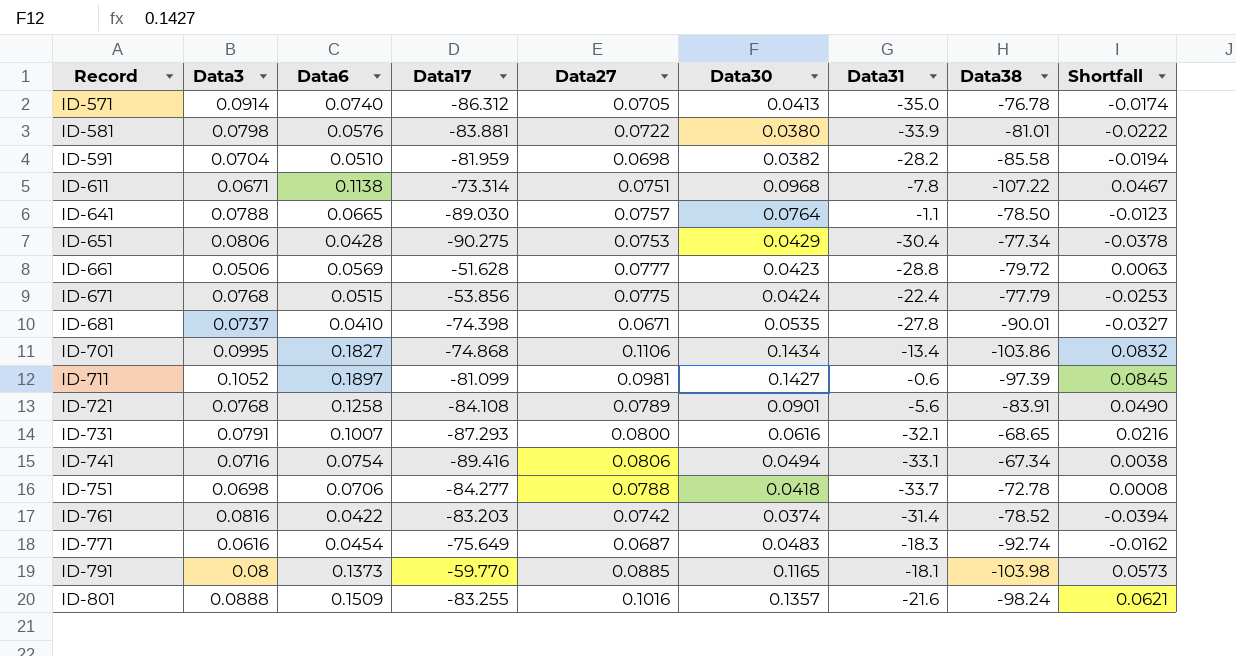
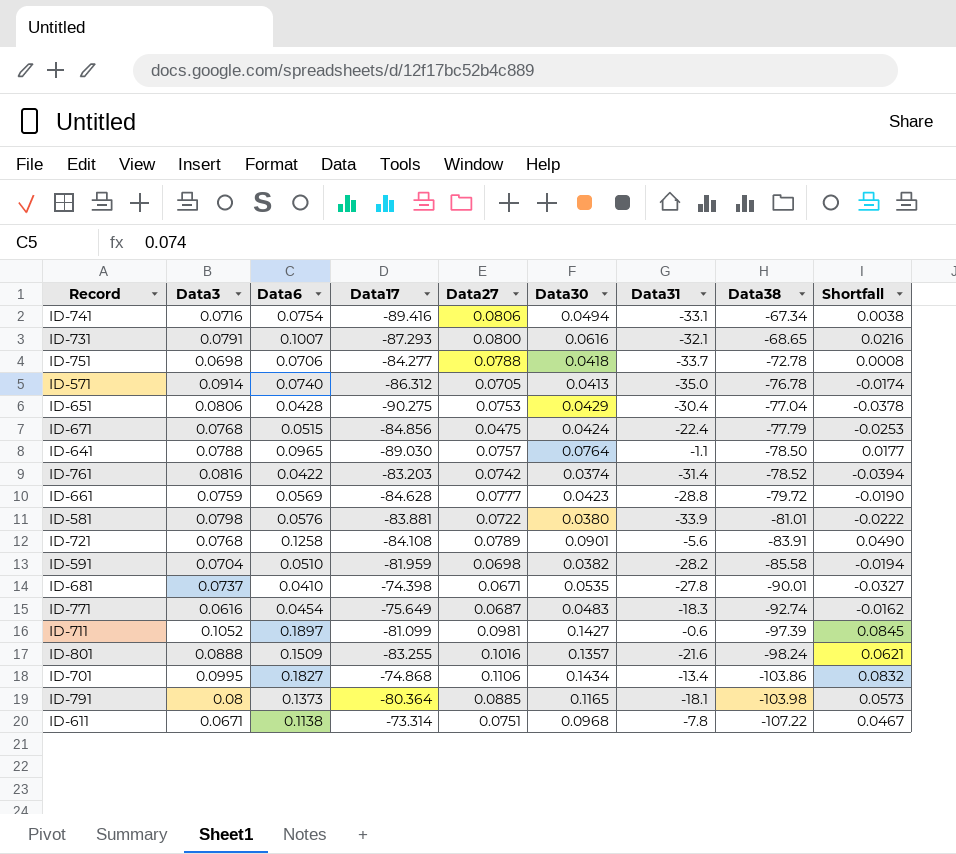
row order: Record ascending -> Data38 descending
ID-651 | Data38: -77.34 -> -77.04
ID-671 | Data17: -53.856 -> -84.856
ID-671 | Data27: 0.0775 -> 0.0475
ID-641 | Data6: 0.0665 -> 0.0965
ID-641 | Shortfall: -0.0123 -> 0.0177
ID-661 | Data3: 0.0506 -> 0.0759
ID-661 | Data17: -51.628 -> -84.628
ID-661 | Shortfall: 0.0063 -> -0.0190
ID-791 | Data17: -59.770 -> -80.364

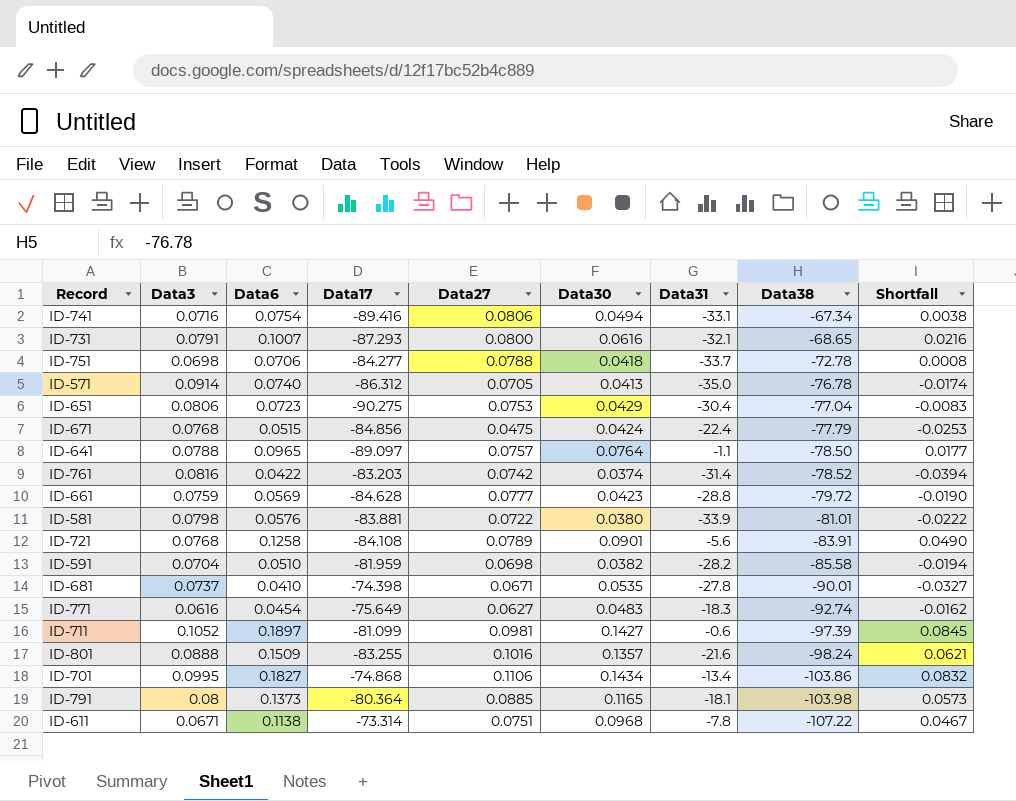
ID-651 | Data6: 0.0428 -> 0.0723
ID-651 | Shortfall: -0.0378 -> -0.0083
ID-641 | Data17: -89.030 -> -89.097
ID-771 | Data27: 0.0687 -> 0.0627

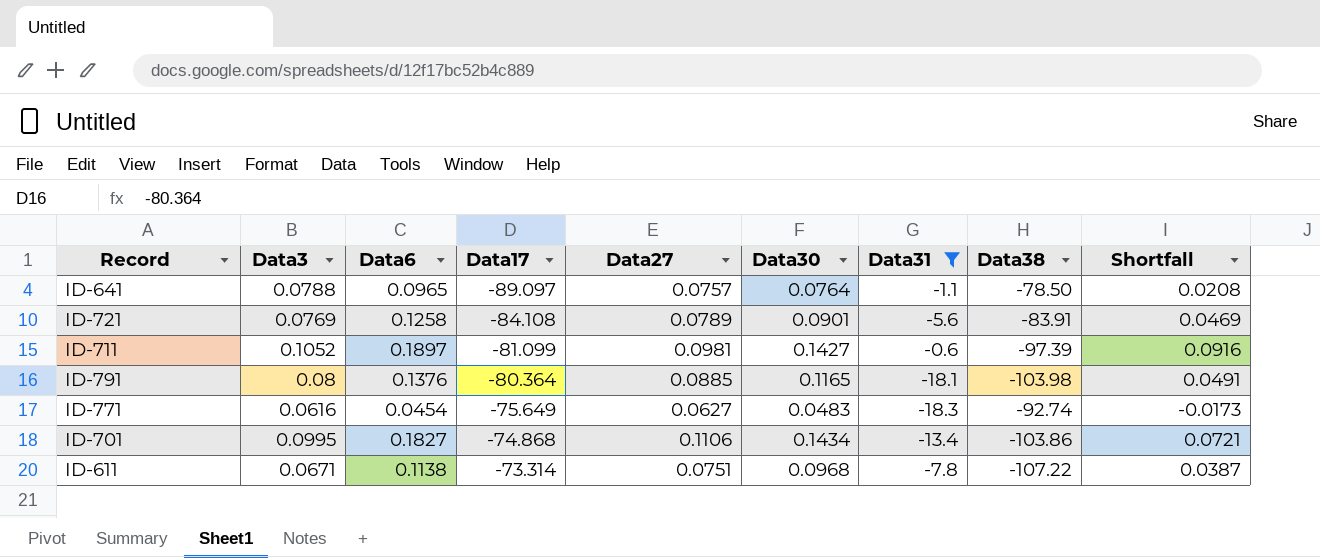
filter: none -> Data31 >= -18.3
row order: Data38 descending -> Data17 ascending
column Shortfall | formula: [Data6] - [Data3] -> [Data6] - [Data27]
ID-721 | Data3: 0.0768 -> 0.0769
ID-791 | Data6: 0.1373 -> 0.1376

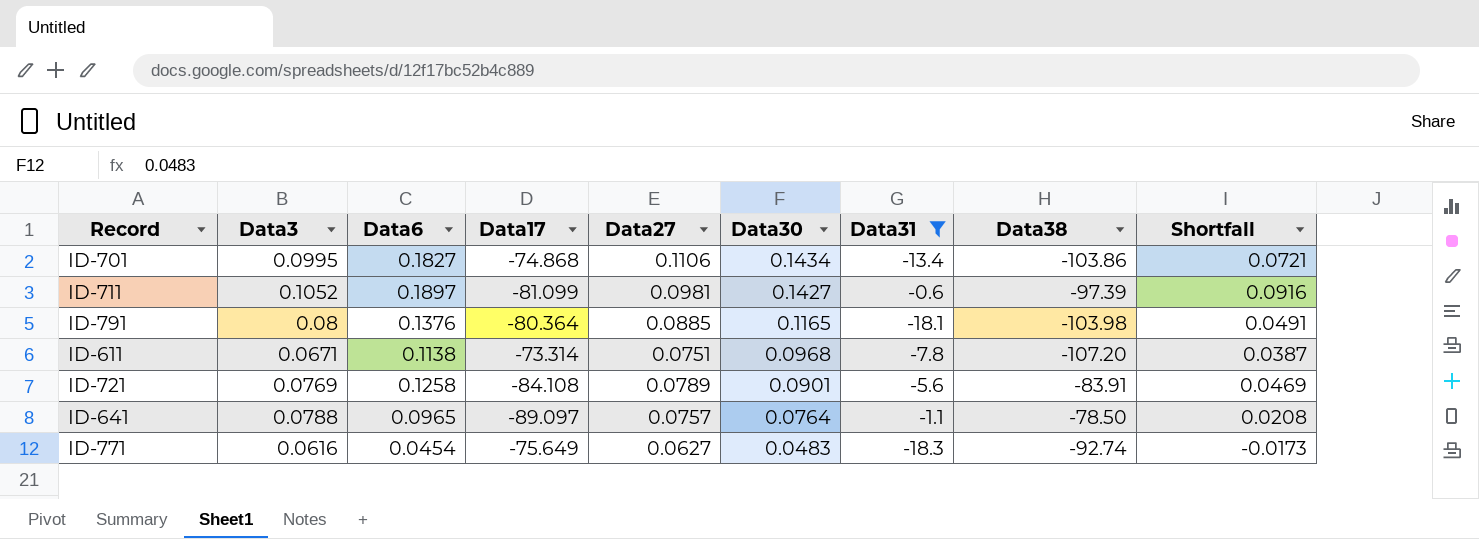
row order: Data17 ascending -> Data30 descending
ID-611 | Data38: -107.22 -> -107.20

